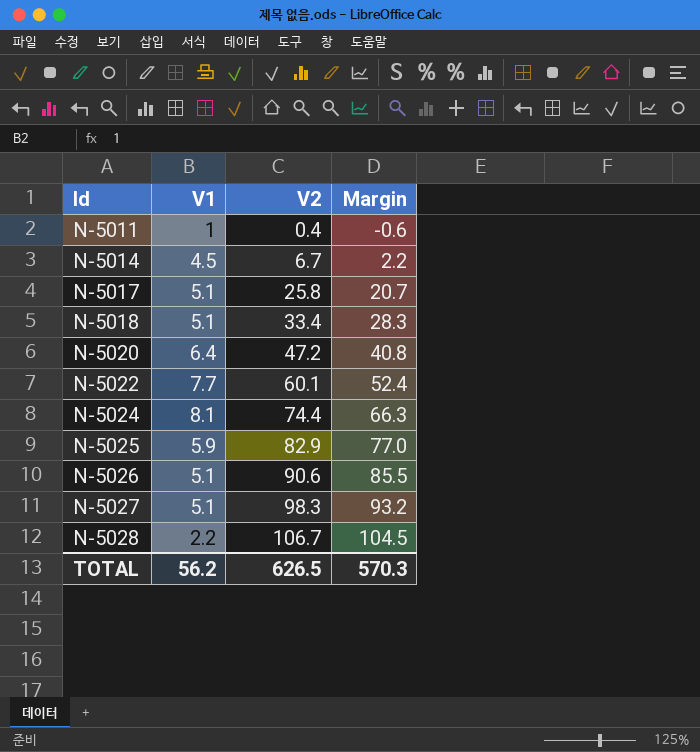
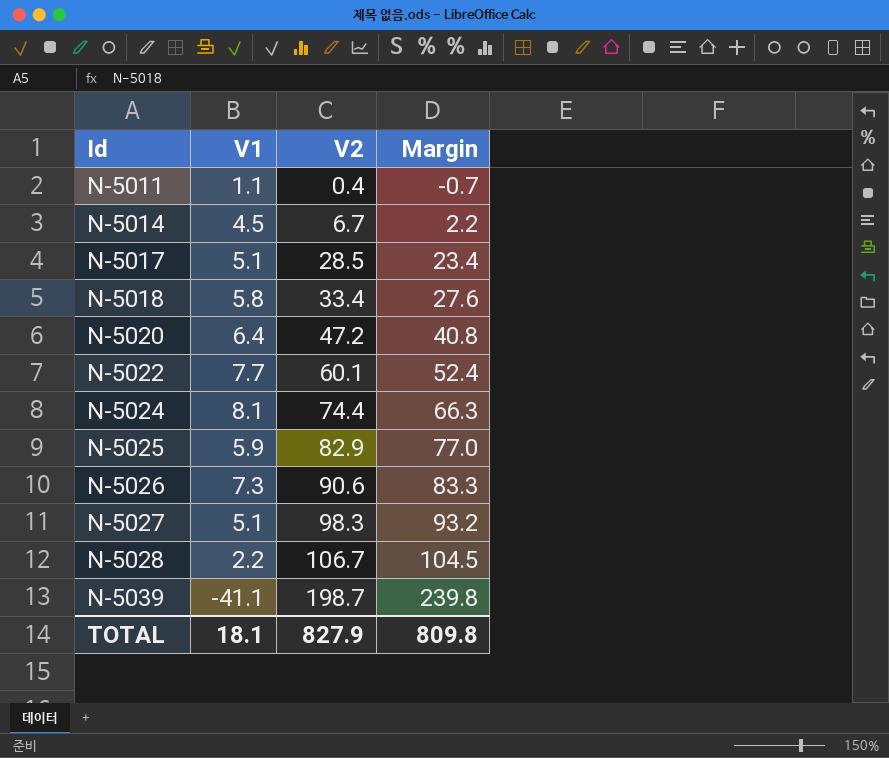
N-5011 | V1: 1 -> 1.1
N-5011 | Margin: -0.6 -> -0.7
N-5017 | V2: 25.8 -> 28.5
N-5017 | Margin: 20.7 -> 23.4
N-5018 | V1: 5.1 -> 5.8
N-5018 | Margin: 28.3 -> 27.6
N-5026 | V1: 5.1 -> 7.3
N-5026 | Margin: 85.5 -> 83.3
row N-5039: none -> -41.1 | 198.7 | 239.8
TOTAL | V1: 56.2 -> 18.1
TOTAL | V2: 626.5 -> 827.9
TOTAL | Margin: 570.3 -> 809.8

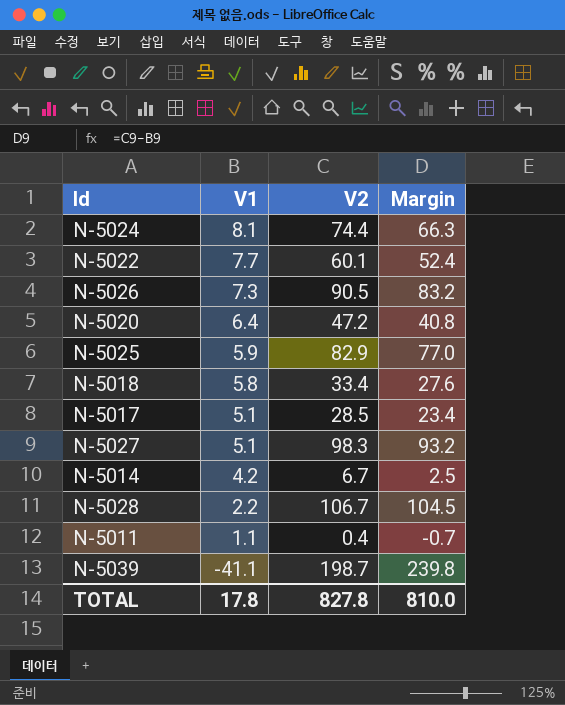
row order: Id ascending -> V1 descending
N-5026 | V2: 90.6 -> 90.5
N-5026 | Margin: 83.3 -> 83.2
N-5014 | V1: 4.5 -> 4.2
N-5014 | Margin: 2.2 -> 2.5
TOTAL | V1: 18.1 -> 17.8
TOTAL | V2: 827.9 -> 827.8
TOTAL | Margin: 809.8 -> 810.0

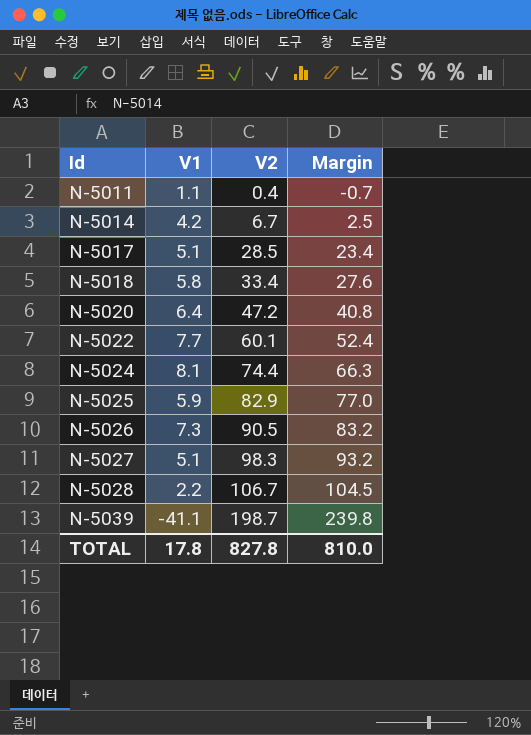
row order: V1 descending -> Id ascending

